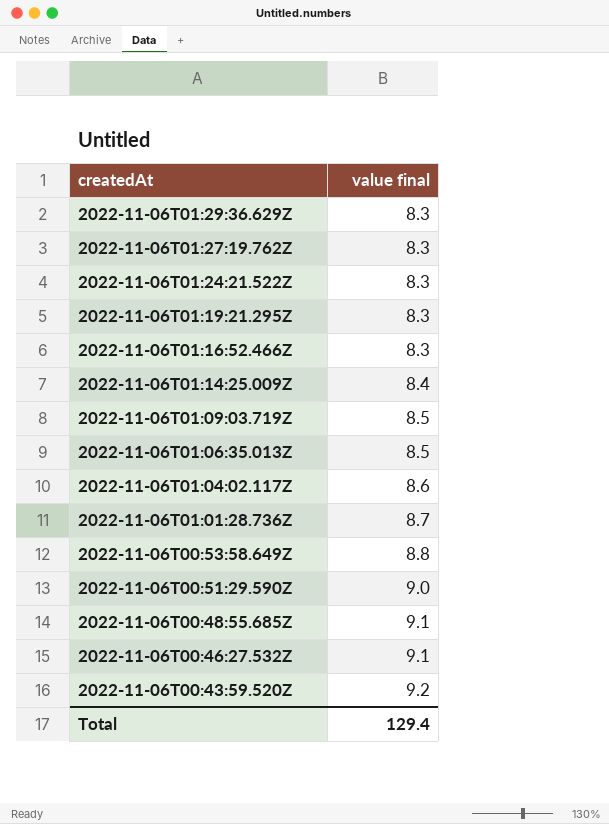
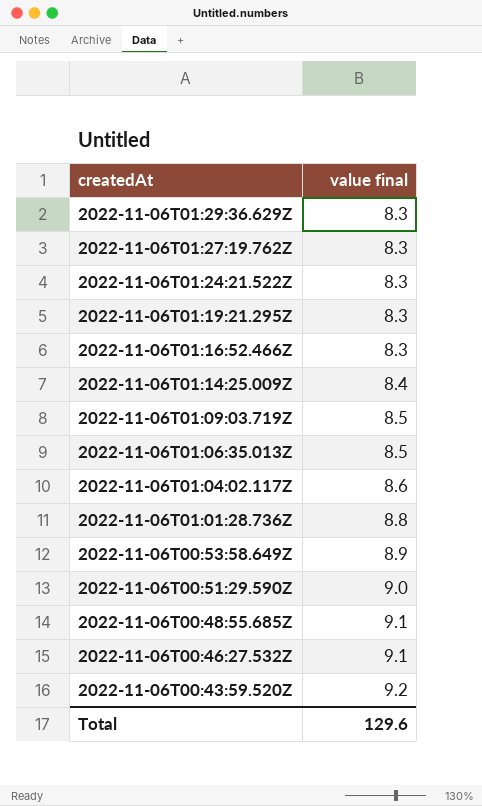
2022-11-06T01:01:28.736Z | value final: 8.7 -> 8.8
2022-11-06T00:53:58.649Z | value final: 8.8 -> 8.9
Total | value final: 129.4 -> 129.6

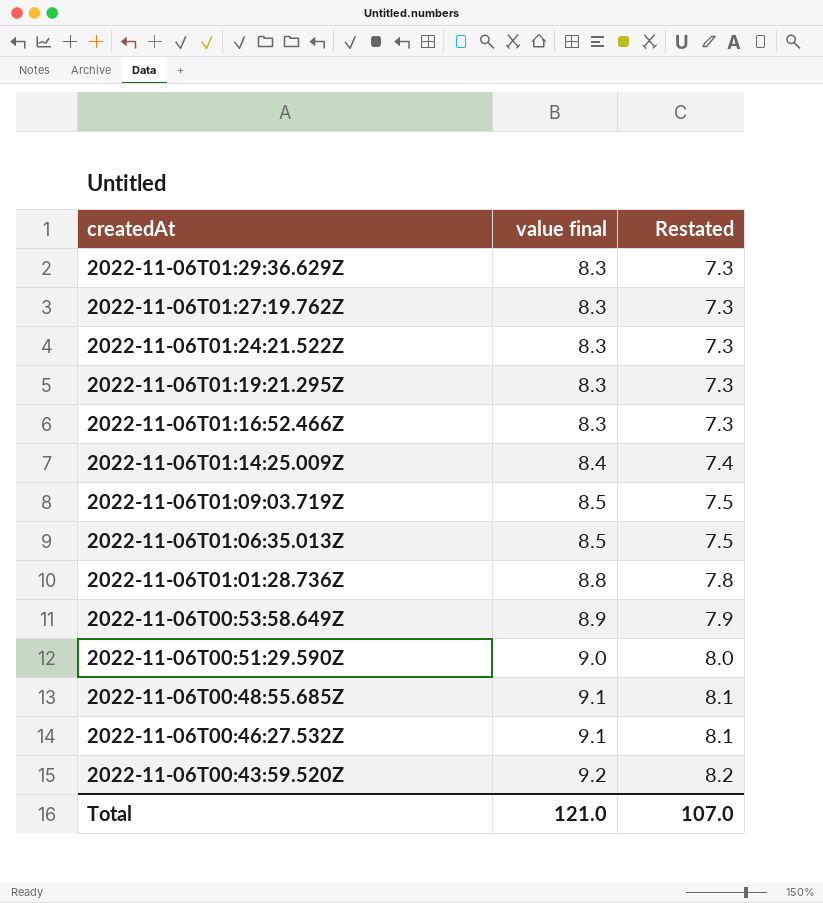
column Restated | formula: none -> [value final] - 1
row 2022-11-06T01:04:02.117Z: 8.6 -> none
Total | value final: 129.6 -> 121.0

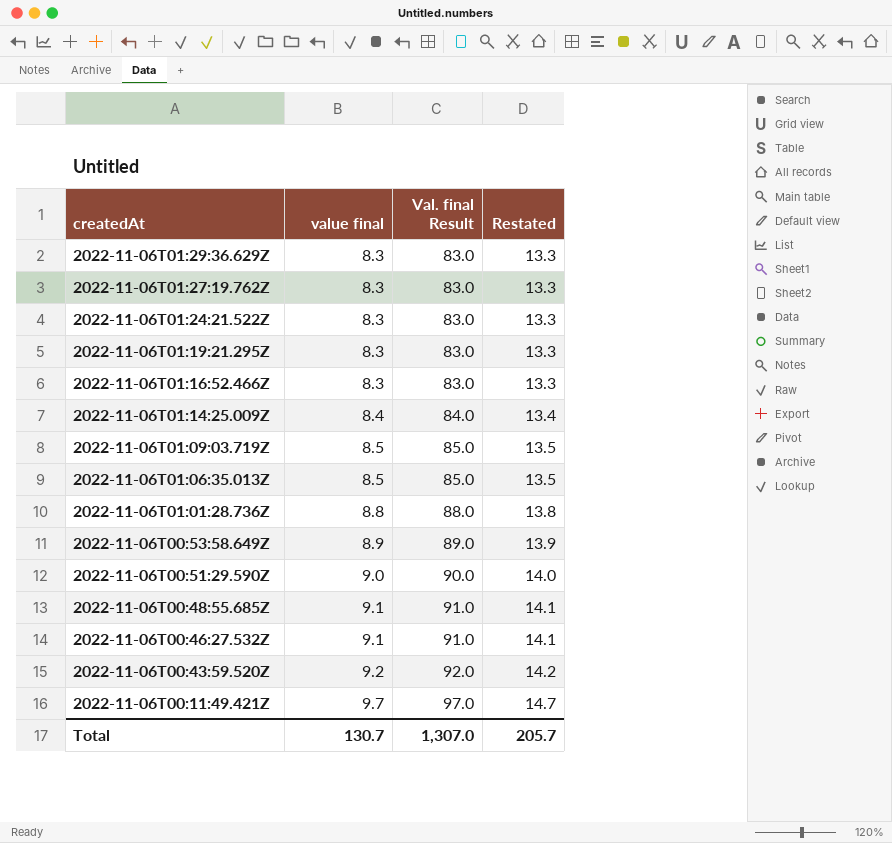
column Val. final Result | formula: none -> [value final] * 10
column Restated | formula: [value final] - 1 -> [value final] + 5
row 2022-11-06T00:11:49.421Z: none -> 9.7 | 97.0 | 14.7
Total | value final: 121.0 -> 130.7
Total | Restated: 107.0 -> 205.7

